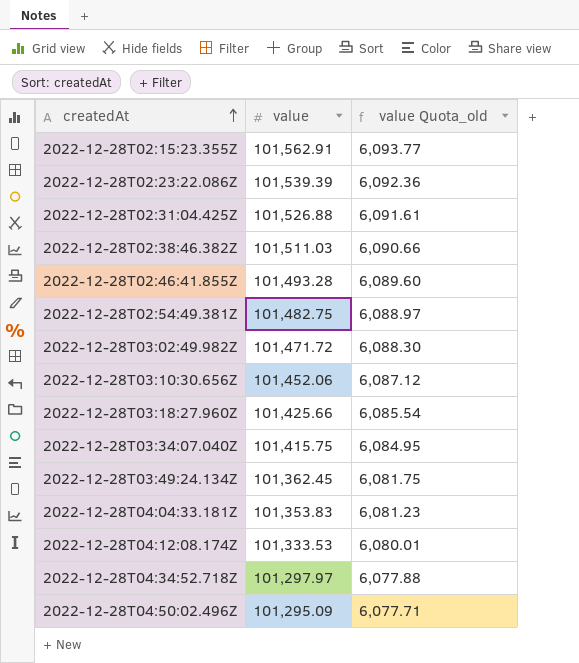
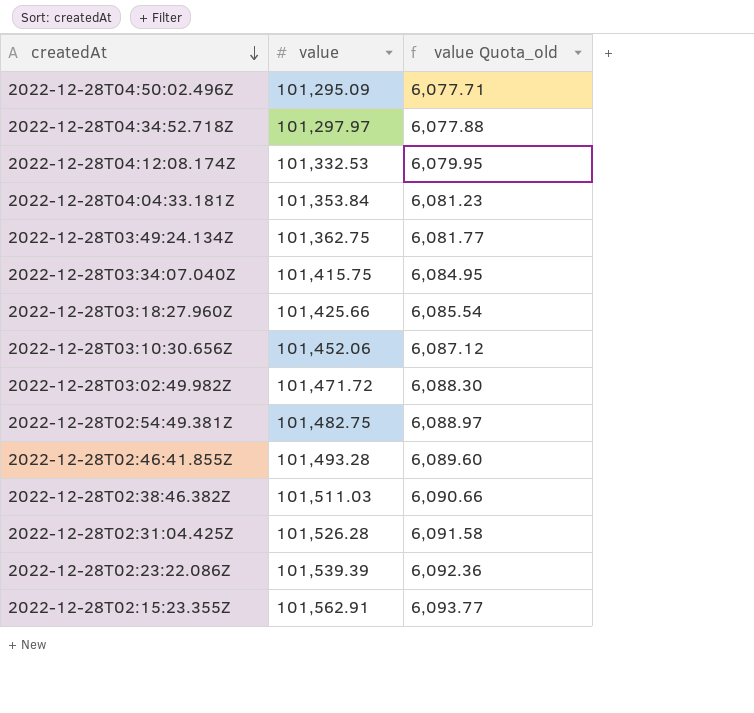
row order: createdAt ascending -> createdAt descending
2022-12-28T04:12:08.174Z | value: 101,333.53 -> 101,332.53
2022-12-28T04:12:08.174Z | value Quota_old: 6,080.01 -> 6,079.95
2022-12-28T04:04:33.181Z | value: 101,353.83 -> 101,353.84
2022-12-28T03:49:24.134Z | value: 101,362.45 -> 101,362.75
2022-12-28T03:49:24.134Z | value Quota_old: 6,081.75 -> 6,081.77
2022-12-28T02:31:04.425Z | value: 101,526.88 -> 101,526.28
2022-12-28T02:31:04.425Z | value Quota_old: 6,091.61 -> 6,091.58

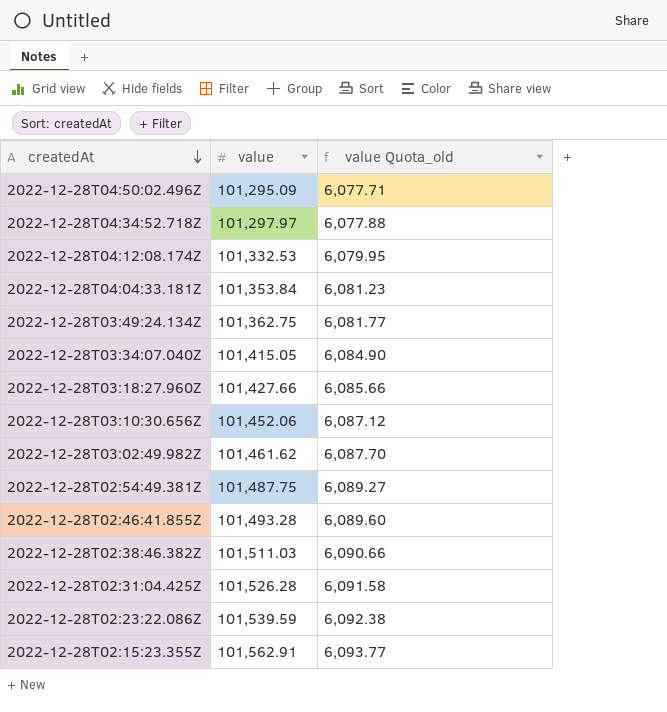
2022-12-28T03:34:07.040Z | value: 101,415.75 -> 101,415.05
2022-12-28T03:34:07.040Z | value Quota_old: 6,084.95 -> 6,084.90
2022-12-28T03:18:27.960Z | value: 101,425.66 -> 101,427.66
2022-12-28T03:18:27.960Z | value Quota_old: 6,085.54 -> 6,085.66
2022-12-28T03:02:49.982Z | value: 101,471.72 -> 101,461.62
2022-12-28T03:02:49.982Z | value Quota_old: 6,088.30 -> 6,087.70
2022-12-28T02:54:49.381Z | value: 101,482.75 -> 101,487.75
2022-12-28T02:54:49.381Z | value Quota_old: 6,088.97 -> 6,089.27
2022-12-28T02:23:22.086Z | value: 101,539.39 -> 101,539.59
2022-12-28T02:23:22.086Z | value Quota_old: 6,092.36 -> 6,092.38

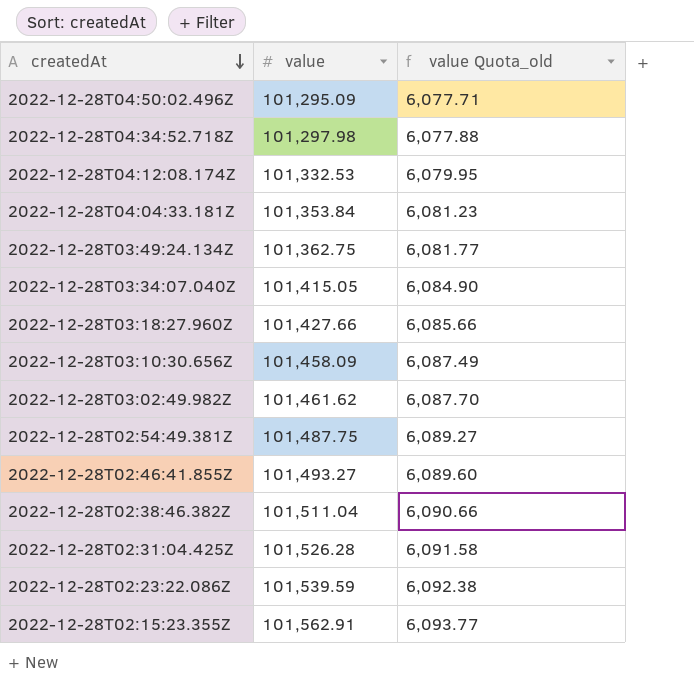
2022-12-28T04:34:52.718Z | value: 101,297.97 -> 101,297.98
2022-12-28T03:10:30.656Z | value: 101,452.06 -> 101,458.09
2022-12-28T03:10:30.656Z | value Quota_old: 6,087.12 -> 6,087.49
2022-12-28T02:46:41.855Z | value: 101,493.28 -> 101,493.27
2022-12-28T02:38:46.382Z | value: 101,511.03 -> 101,511.04

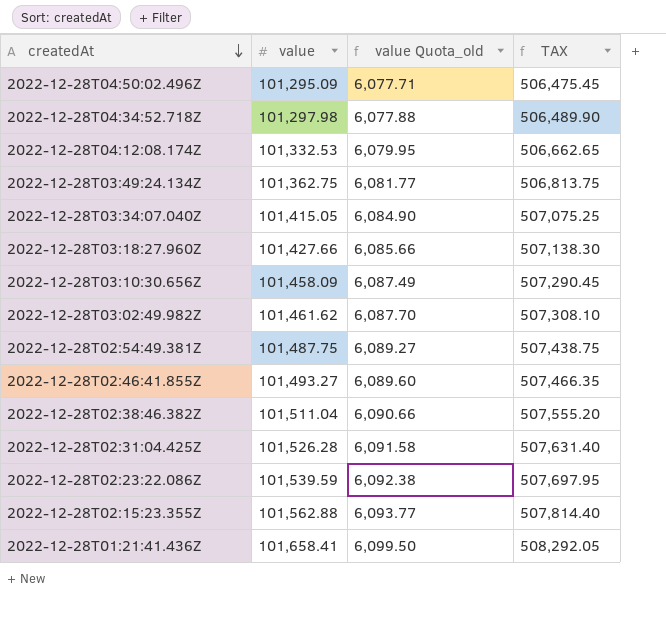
column TAX | formula: none -> [value] * 5
row 2022-12-28T04:04:33.181Z: 101,353.84 | 6,081.23 -> none
2022-12-28T02:15:23.355Z | value: 101,562.91 -> 101,562.88
row 2022-12-28T01:21:41.436Z: none -> 101,658.41 | 6,099.50 | 508,292.05

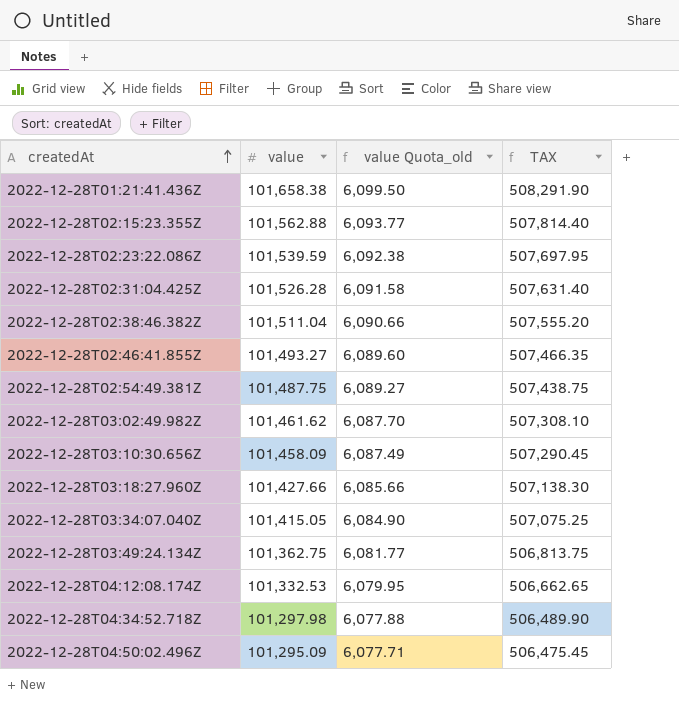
row order: createdAt descending -> createdAt ascending
2022-12-28T01:21:41.436Z | value: 101,658.41 -> 101,658.38
2022-12-28T01:21:41.436Z | TAX: 508,292.05 -> 508,291.90

